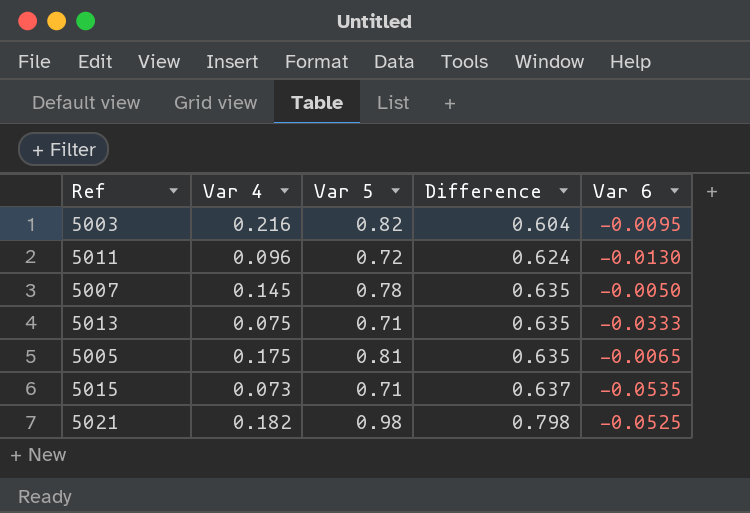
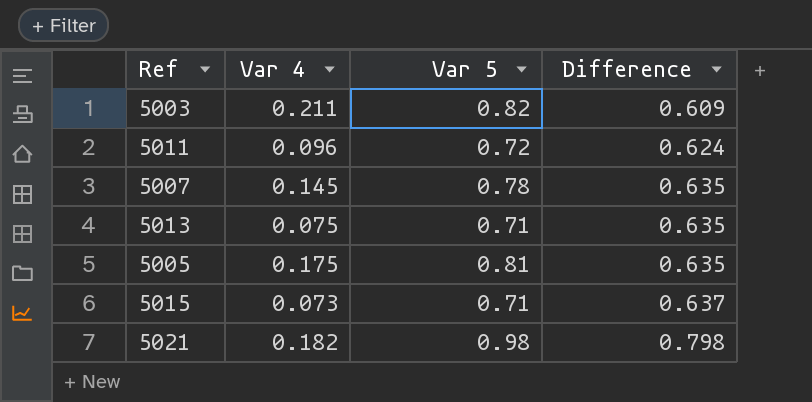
column Var 6 | position: 5 -> none
5003 | Var 4: 0.216 -> 0.211
5003 | Difference: 0.604 -> 0.609

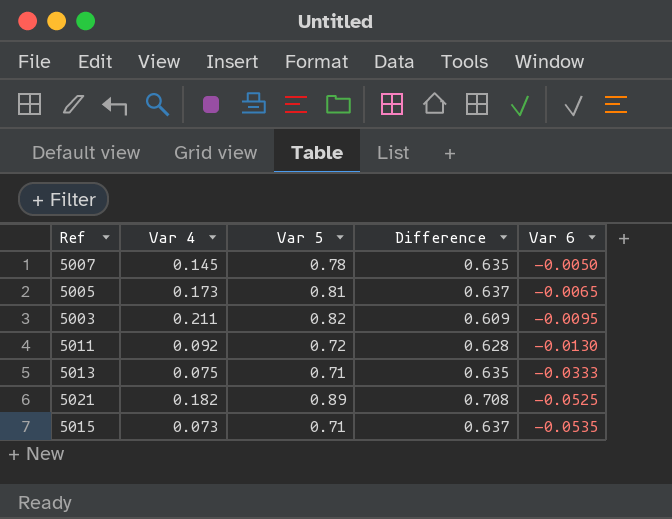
row order: Difference ascending -> Var 6 descending
column Var 6 | position: none -> 5
5005 | Var 4: 0.175 -> 0.173
5005 | Difference: 0.635 -> 0.637
5011 | Var 4: 0.096 -> 0.092
5011 | Difference: 0.624 -> 0.628
5021 | Var 5: 0.98 -> 0.89
5021 | Difference: 0.798 -> 0.708

